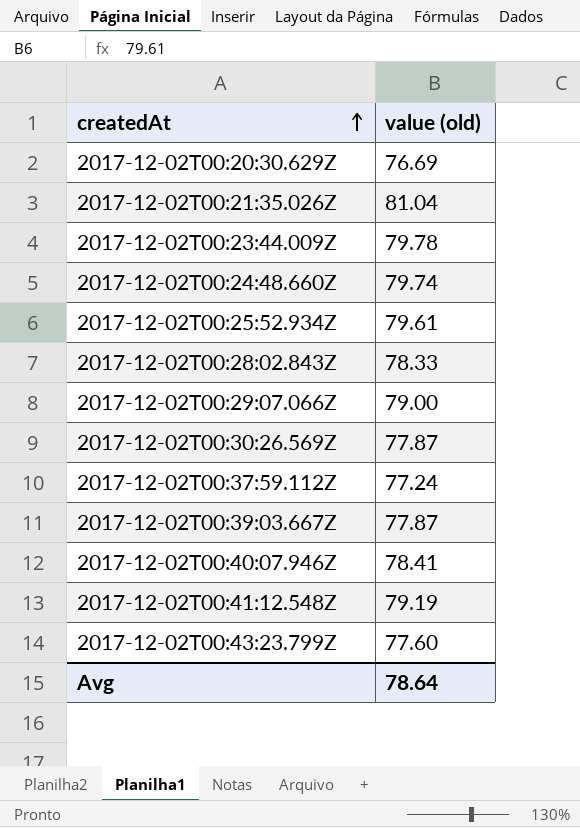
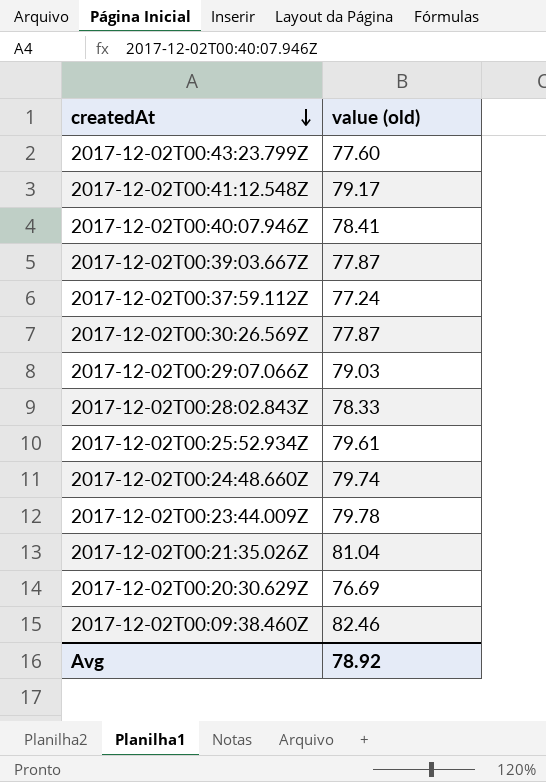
row order: createdAt ascending -> createdAt descending
2017-12-02T00:41:12.548Z | value (old): 79.19 -> 79.17
2017-12-02T00:29:07.066Z | value (old): 79.00 -> 79.03
row 2017-12-02T00:09:38.460Z: none -> 82.46
Avg | value (old): 78.64 -> 78.92

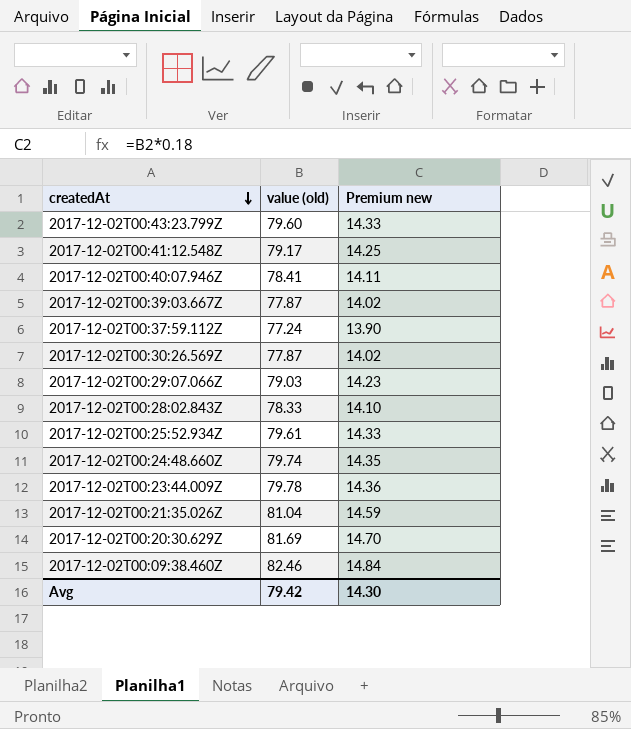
column Premium new | formula: none -> [value (old)] * 0.18
2017-12-02T00:43:23.799Z | value (old): 77.60 -> 79.60
2017-12-02T00:20:30.629Z | value (old): 76.69 -> 81.69
Avg | value (old): 78.92 -> 79.42

